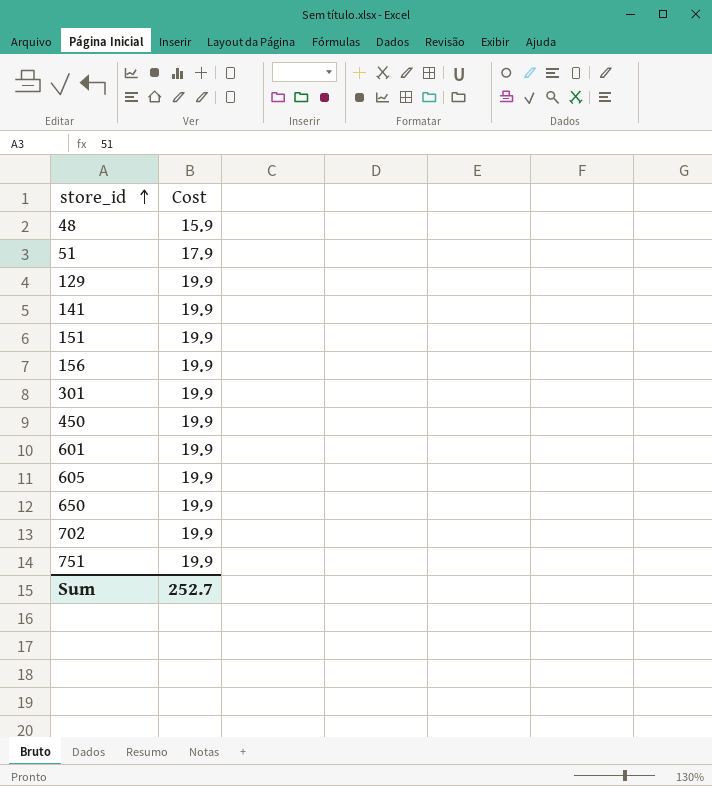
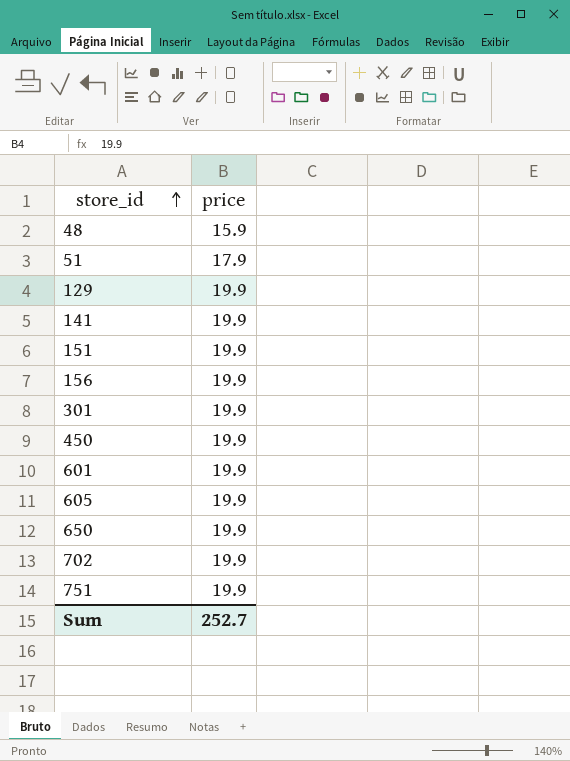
column name: Cost -> price

